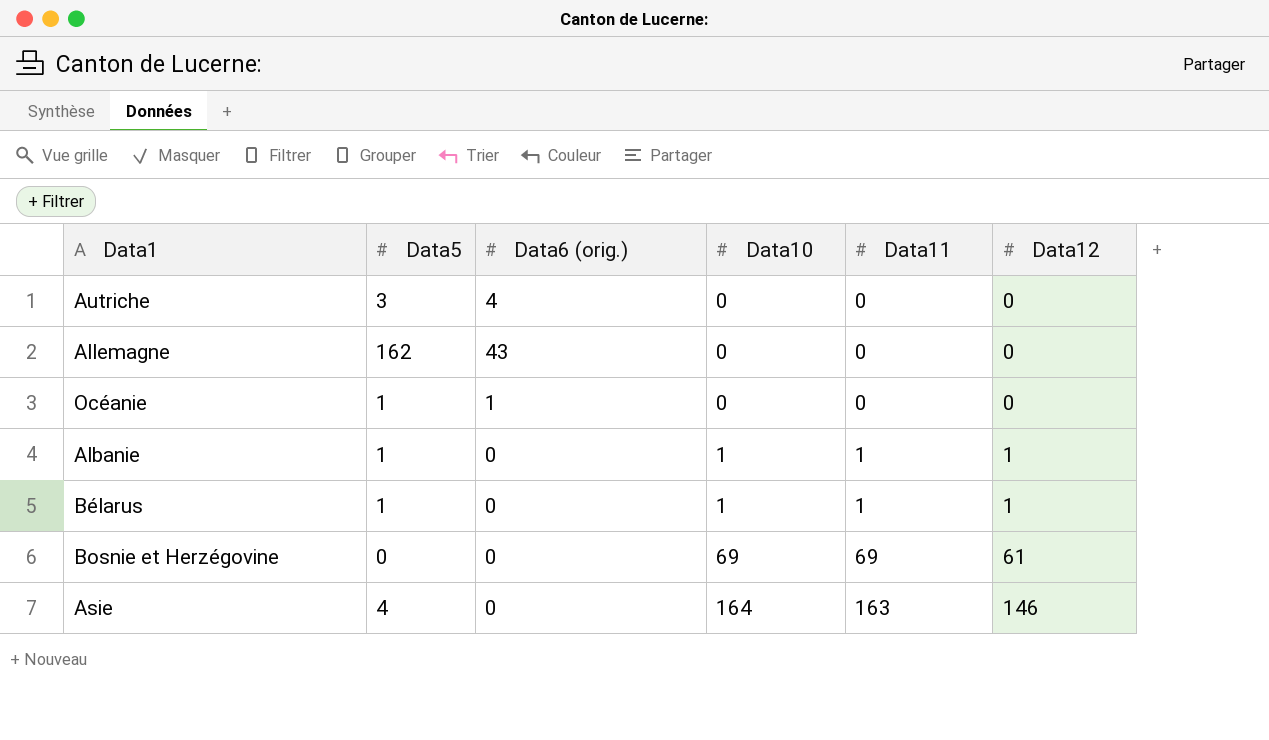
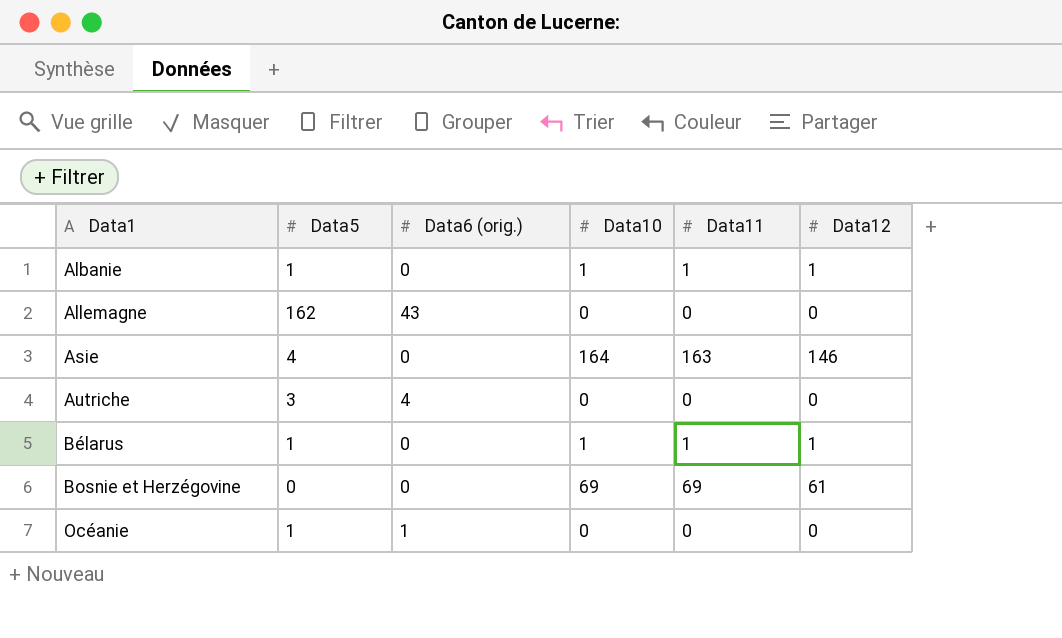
row order: Data10 ascending -> Data1 ascending

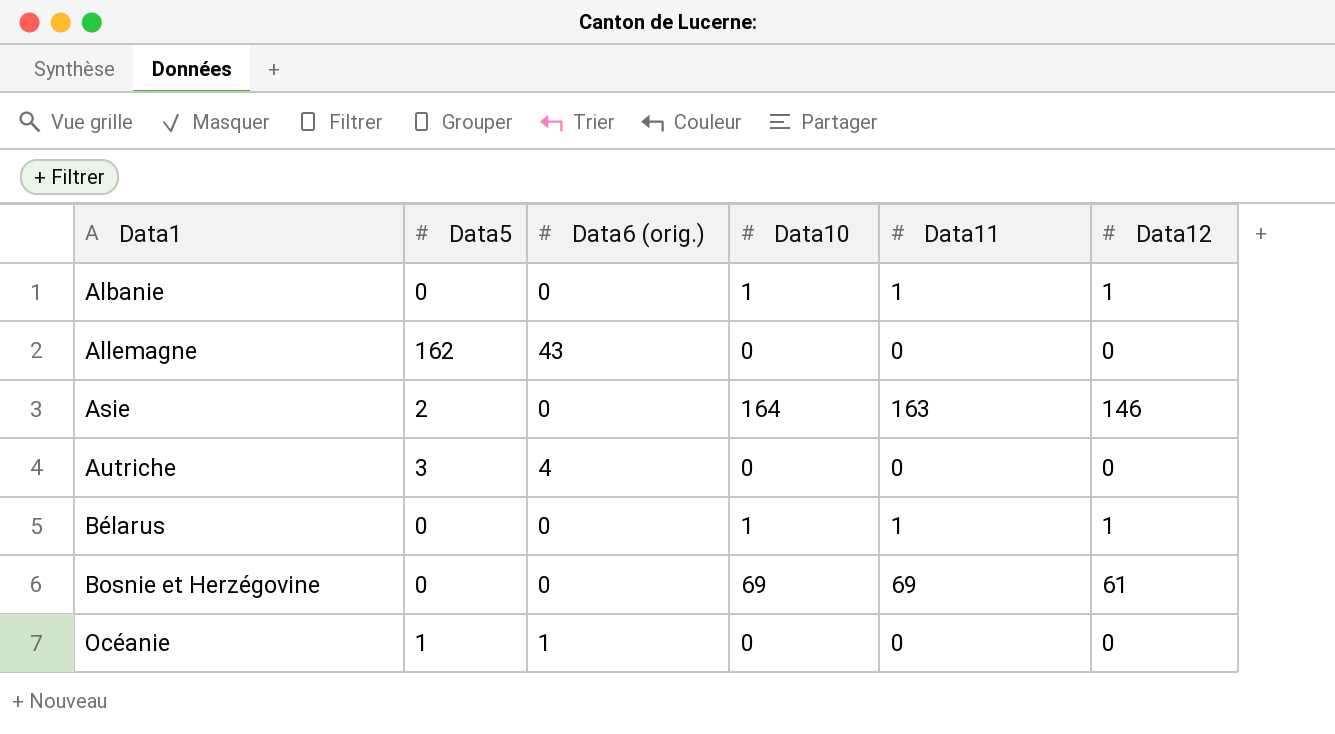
Albanie | Data5: 1 -> 0
Asie | Data5: 4 -> 2
Bélarus | Data5: 1 -> 0

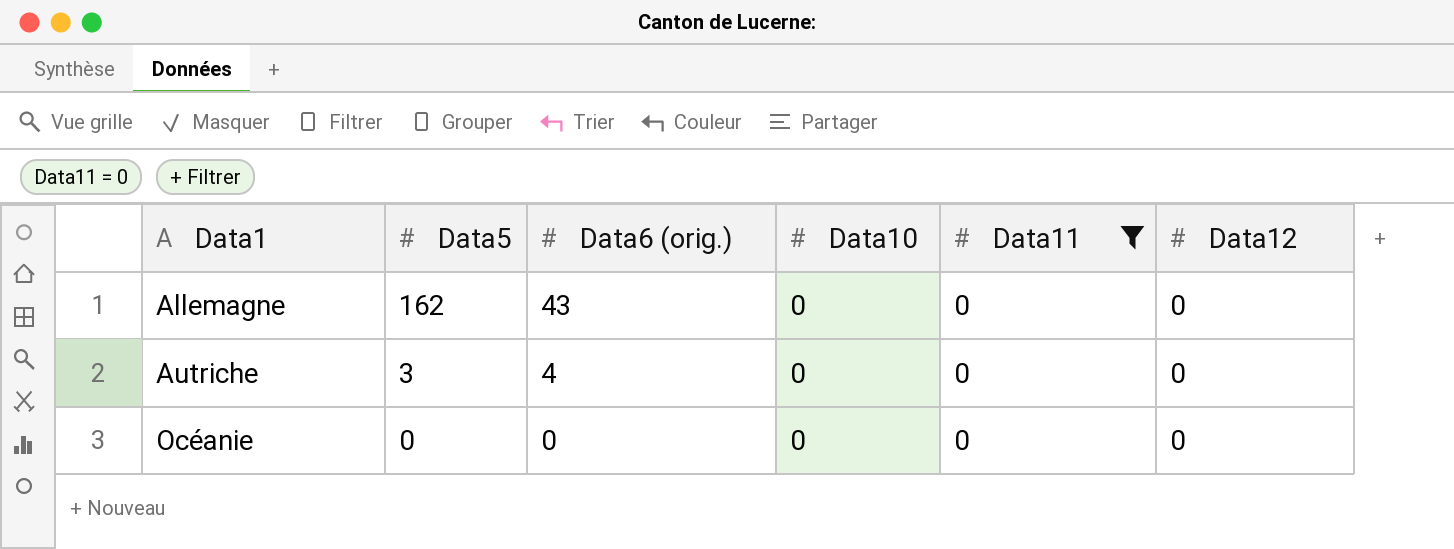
filter: none -> Data11 = 0
Océanie | Data5: 1 -> 0
Océanie | Data6 (orig.): 1 -> 0

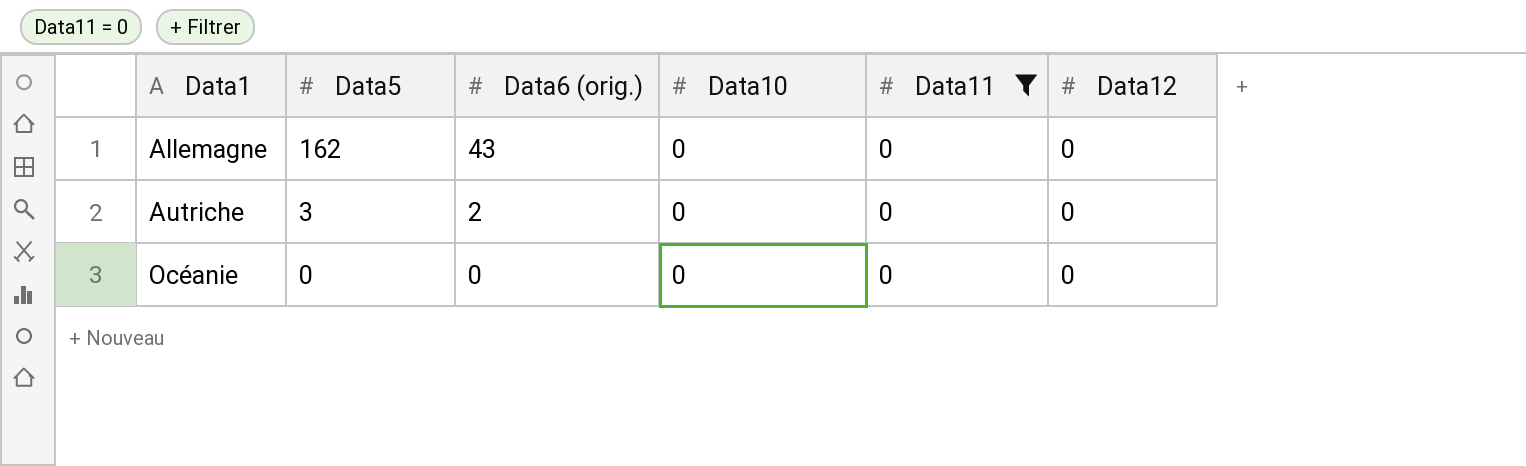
Autriche | Data6 (orig.): 4 -> 2

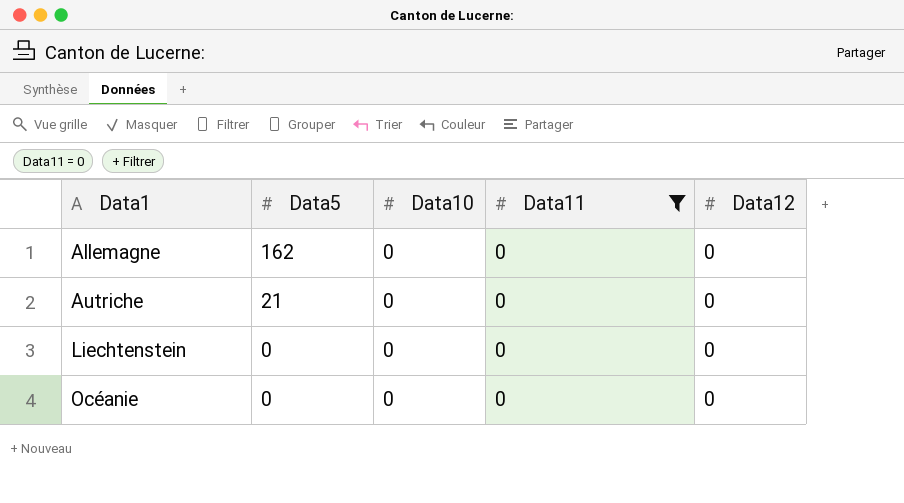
column Data6 (orig.) | position: 3 -> none
Autriche | Data5: 3 -> 21
row Liechtenstein: none -> 0 | 0 | 0 | 0

